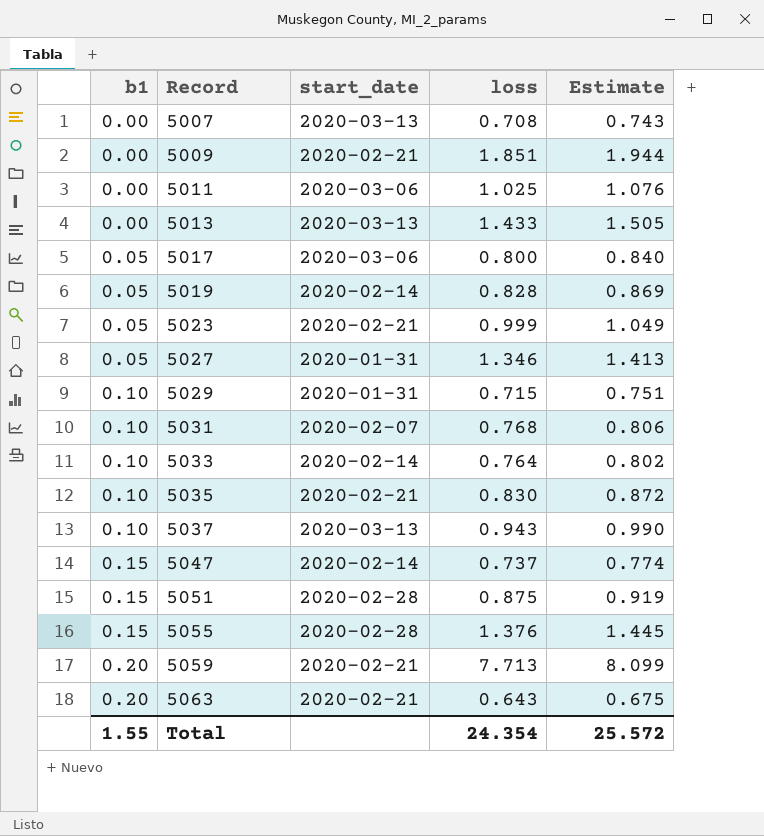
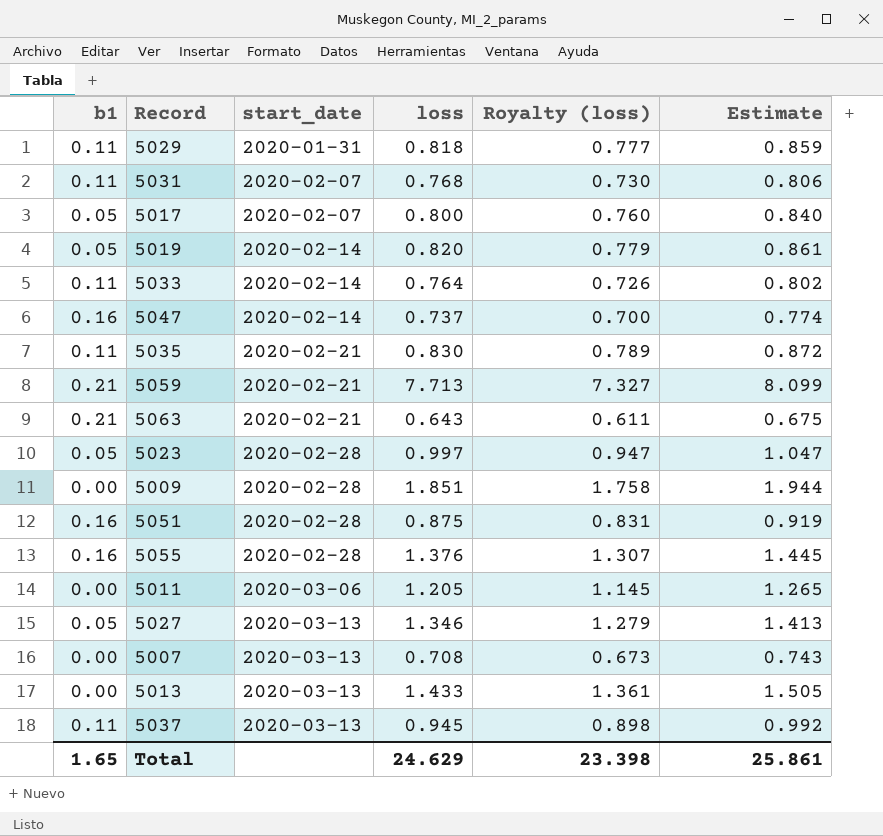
row order: b1 ascending -> start_date ascending
column Royalty (loss) | formula: none -> [loss] * 0.95
5029 | b1: 0.10 -> 0.11
5029 | loss: 0.715 -> 0.818
5029 | Estimate: 0.751 -> 0.859
5031 | b1: 0.10 -> 0.11
5017 | start_date: 2020-03-06 -> 2020-02-07
5019 | loss: 0.828 -> 0.820
5019 | Estimate: 0.869 -> 0.861
5033 | b1: 0.10 -> 0.11
5047 | b1: 0.15 -> 0.16
5035 | b1: 0.10 -> 0.11
5059 | b1: 0.20 -> 0.21
5063 | b1: 0.20 -> 0.21
5023 | start_date: 2020-02-21 -> 2020-02-28
5023 | loss: 0.999 -> 0.997
5023 | Estimate: 1.049 -> 1.047
5009 | start_date: 2020-02-21 -> 2020-02-28
5051 | b1: 0.15 -> 0.16
5055 | b1: 0.15 -> 0.16
5011 | loss: 1.025 -> 1.205
5011 | Estimate: 1.076 -> 1.265
5027 | start_date: 2020-01-31 -> 2020-03-13
5037 | b1: 0.10 -> 0.11
5037 | loss: 0.943 -> 0.945
5037 | Estimate: 0.990 -> 0.992
Total | b1: 1.55 -> 1.65
Total | loss: 24.354 -> 24.629
Total | Estimate: 25.572 -> 25.861

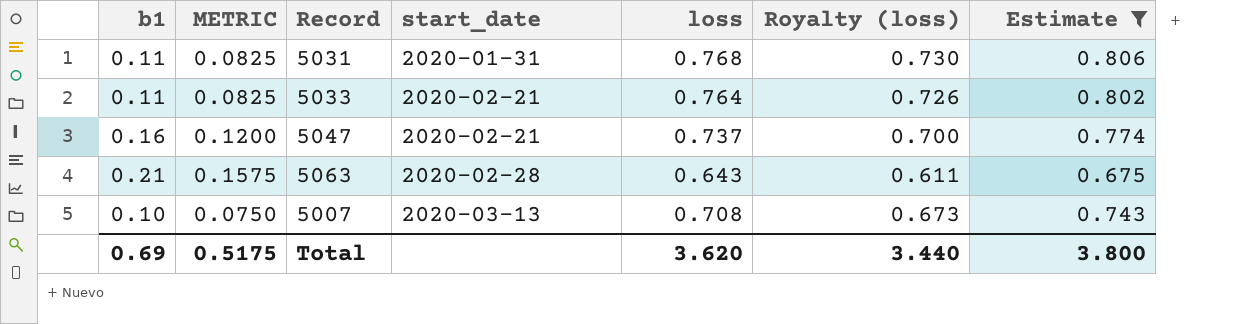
filter: none -> Estimate <= 0.806
column METRIC | formula: none -> [b1] * 0.75
5031 | start_date: 2020-02-07 -> 2020-01-31
5033 | start_date: 2020-02-14 -> 2020-02-21
5047 | start_date: 2020-02-14 -> 2020-02-21
5063 | start_date: 2020-02-21 -> 2020-02-28
5007 | b1: 0.00 -> 0.10
Total | b1: 1.65 -> 0.69
Total | loss: 24.629 -> 3.620
Total | Royalty (loss): 23.398 -> 3.440
Total | Estimate: 25.861 -> 3.800

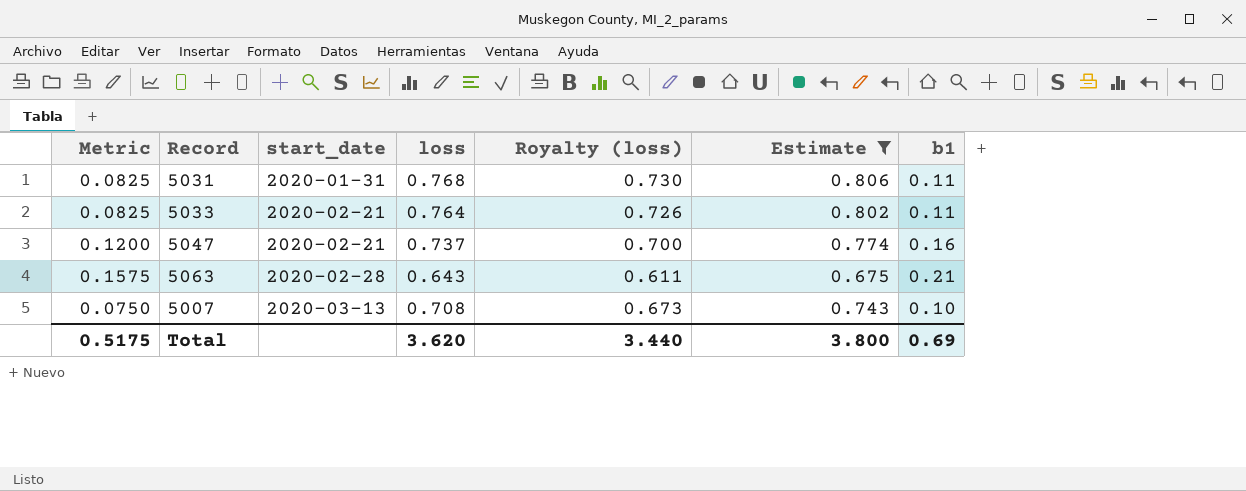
column name: METRIC -> Metric
column b1 | position: 1 -> 7

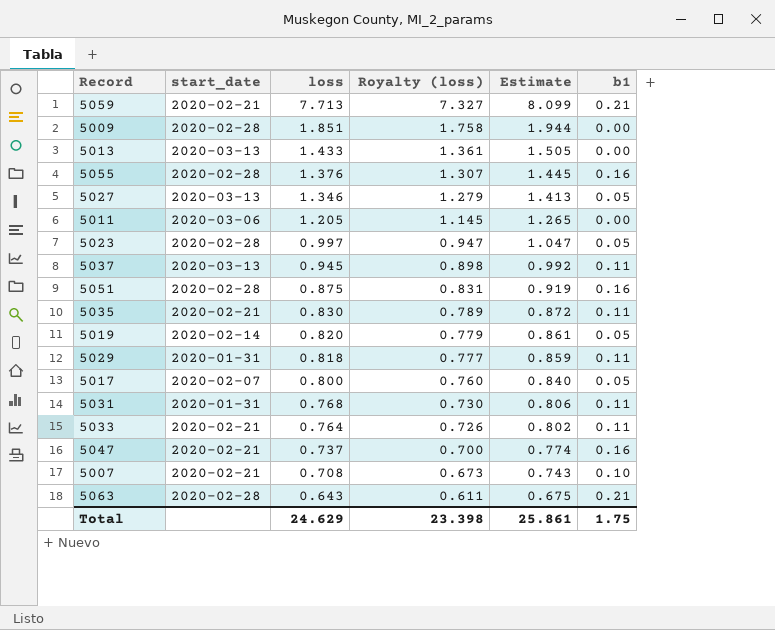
filter: Estimate <= 0.806 -> none
row order: start_date ascending -> loss descending
column Metric | formula: [b1] * 0.75 -> none
5007 | start_date: 2020-03-13 -> 2020-02-21
Total | loss: 3.620 -> 24.629
Total | Royalty (loss): 3.440 -> 23.398
Total | Estimate: 3.800 -> 25.861
Total | b1: 0.69 -> 1.75

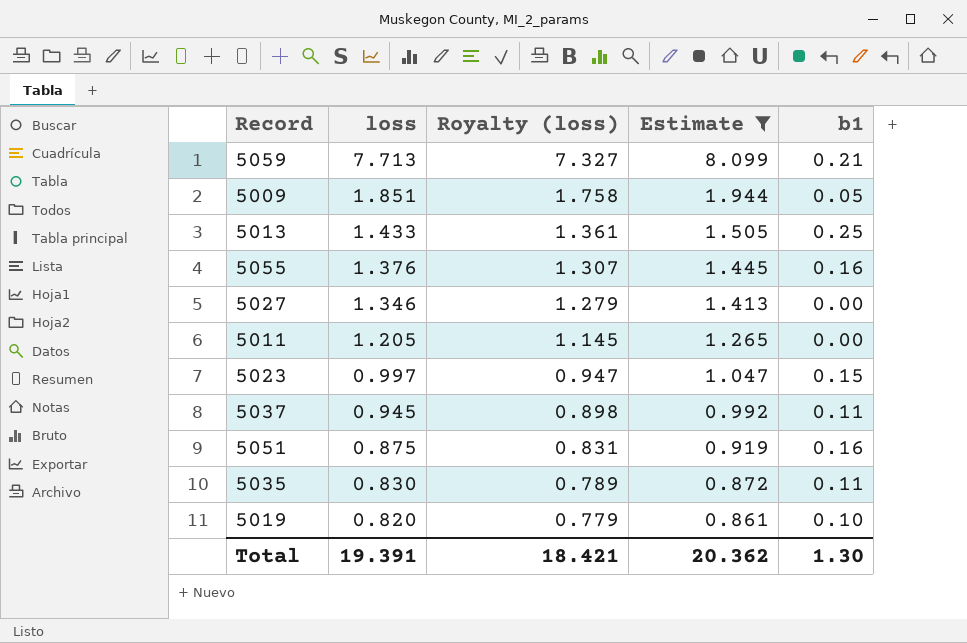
filter: none -> Estimate >= 0.861
column start_date | position: 2 -> none
5009 | b1: 0.00 -> 0.05
5013 | b1: 0.00 -> 0.25
5027 | b1: 0.05 -> 0.00
5023 | b1: 0.05 -> 0.15
5019 | b1: 0.05 -> 0.10
Total | loss: 24.629 -> 19.391
Total | Royalty (loss): 23.398 -> 18.421
Total | Estimate: 25.861 -> 20.362
Total | b1: 1.75 -> 1.30

